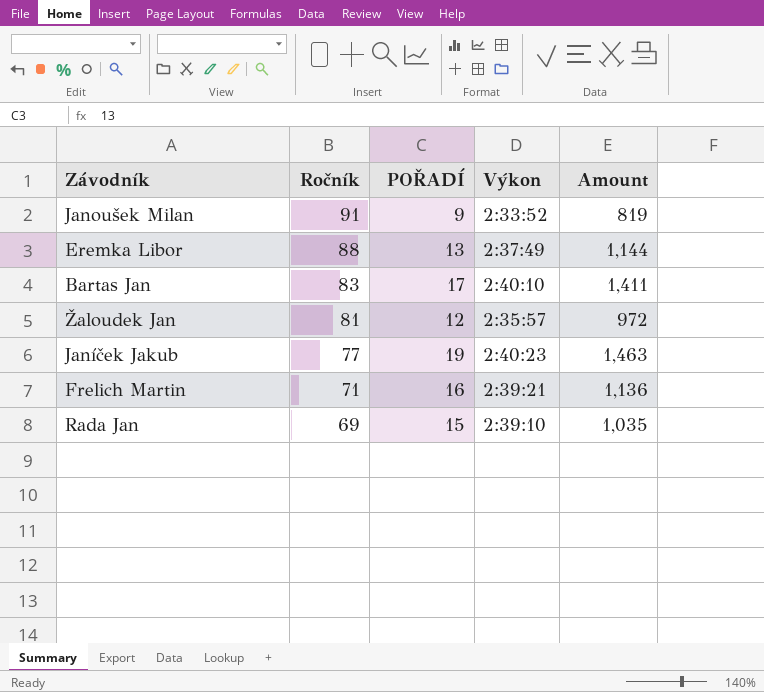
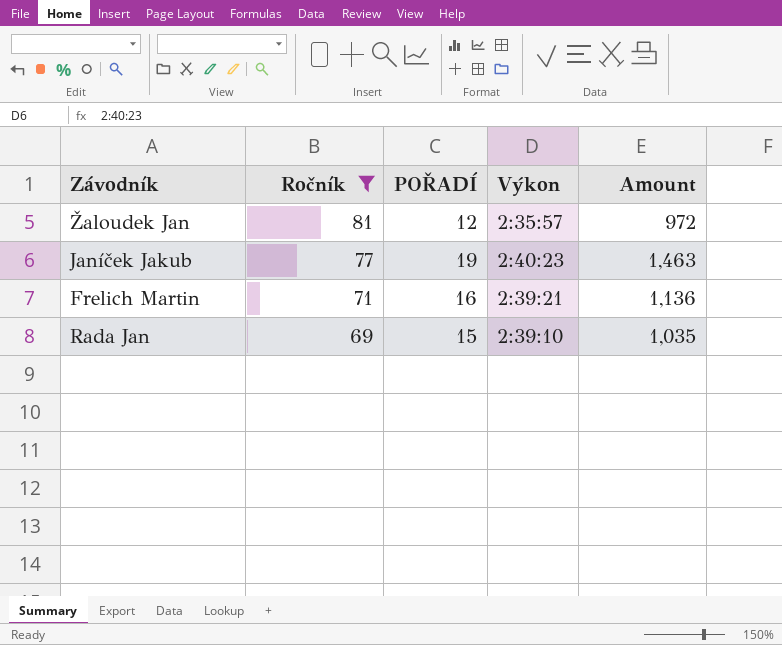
filter: none -> Ročník <= 81

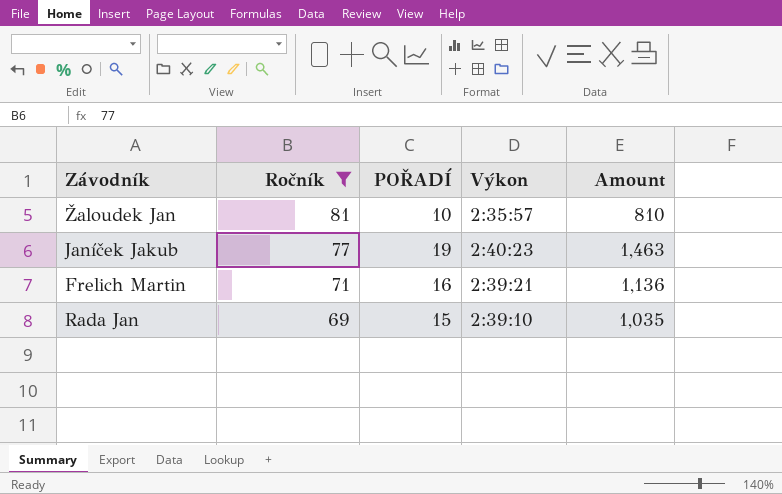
Žaloudek Jan | POŘADÍ: 12 -> 10
Žaloudek Jan | Amount: 972 -> 810

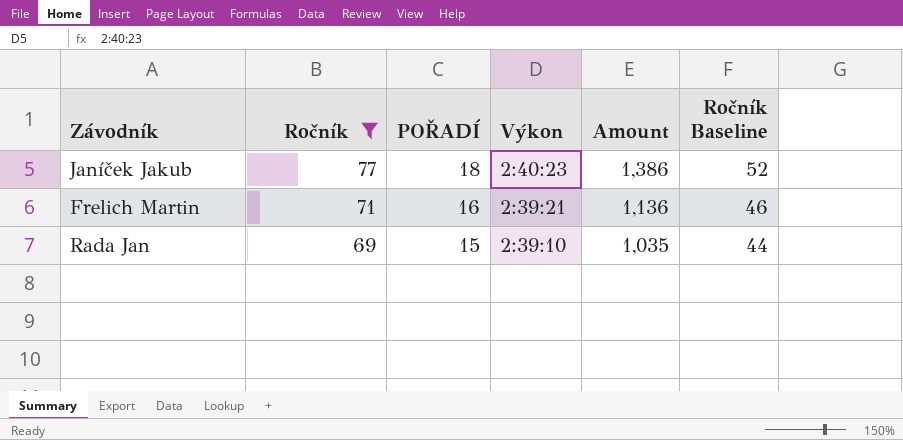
column Ročník Baseline | formula: none -> [Ročník] - 25
row Žaloudek Jan: 81 | 10 | 2:35:57 | 810 -> none
Janíček Jakub | POŘADÍ: 19 -> 18
Janíček Jakub | Amount: 1,463 -> 1,386

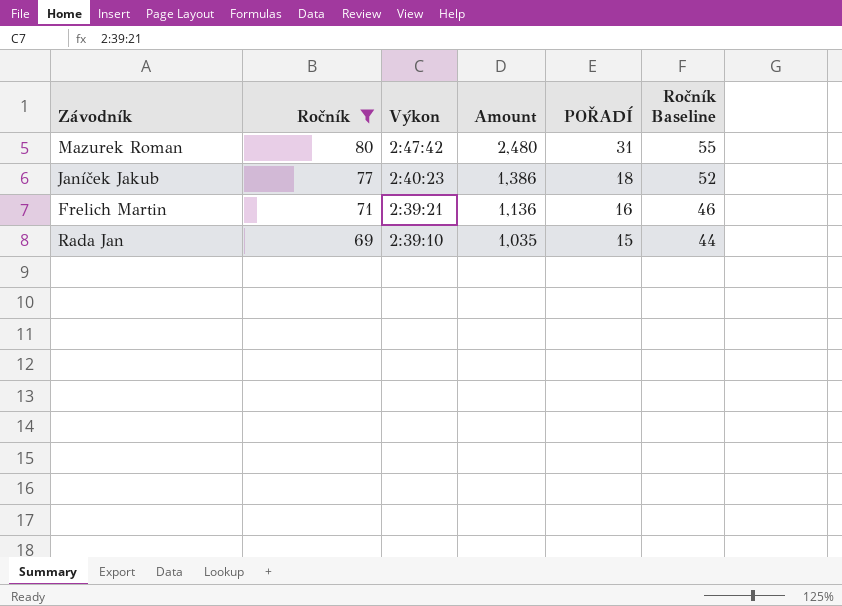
column POŘADÍ | position: 3 -> 5
row Mazurek Roman: none -> 80 | 2:47:42 | 2,480 | 31 | 55

